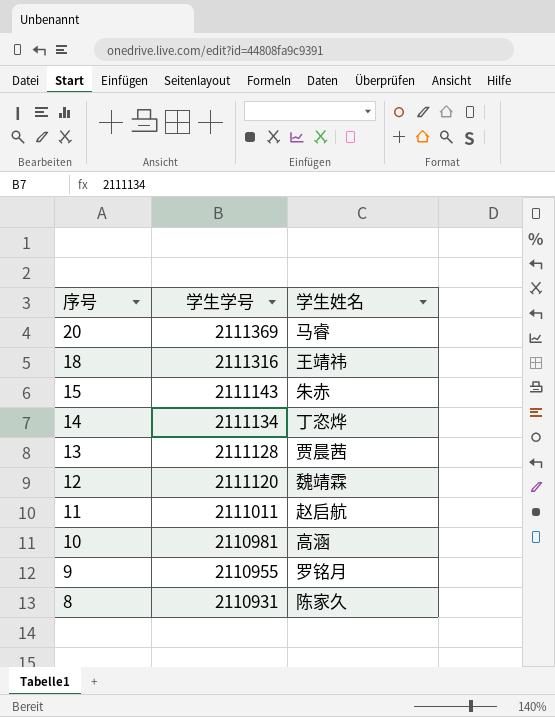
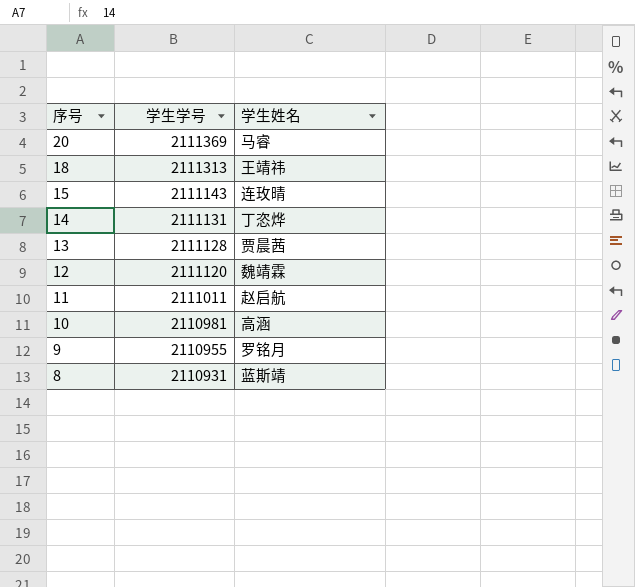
18 | 学生学号: 2111316 -> 2111313
15 | 学生姓名: 朱赤 -> 连玫晴
14 | 学生学号: 2111134 -> 2111131
8 | 学生姓名: 陈家久 -> 蓝斯靖

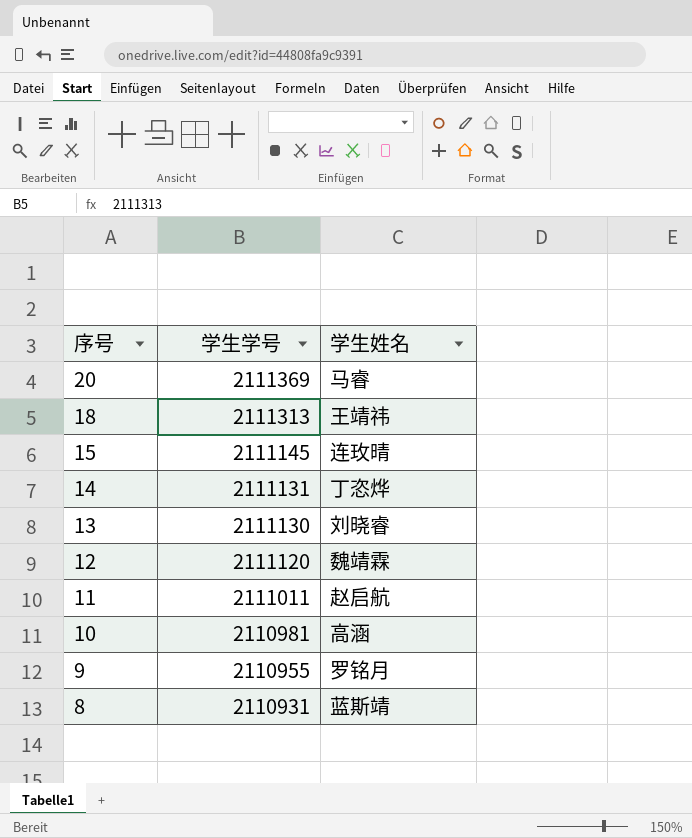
15 | 学生学号: 2111143 -> 2111145
13 | 学生学号: 2111128 -> 2111130
13 | 学生姓名: 贾晨茜 -> 刘晓睿

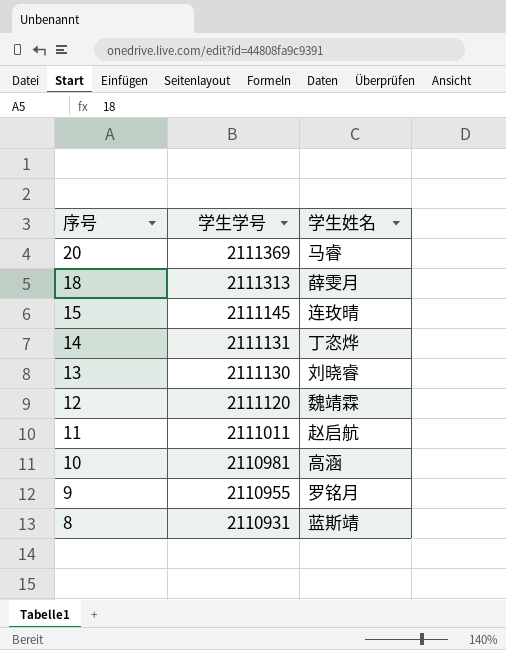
18 | 学生姓名: 王靖祎 -> 薛雯月

